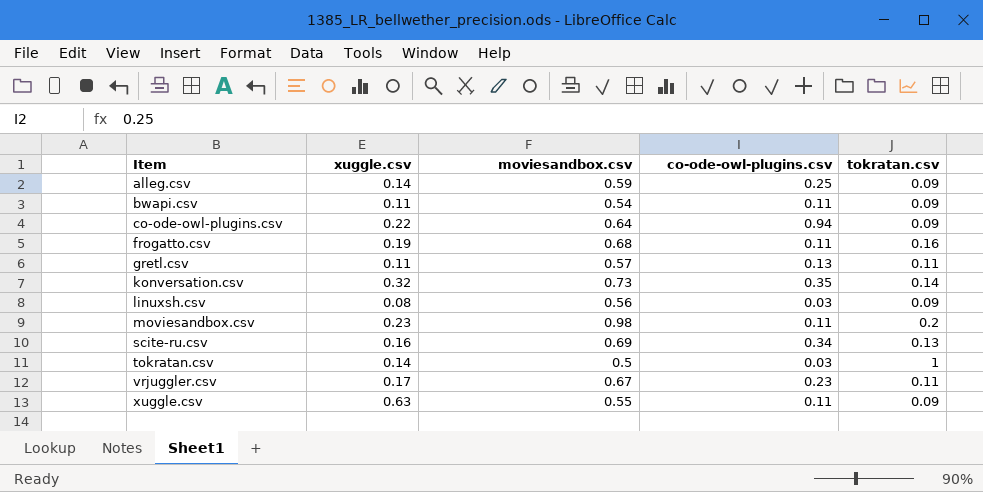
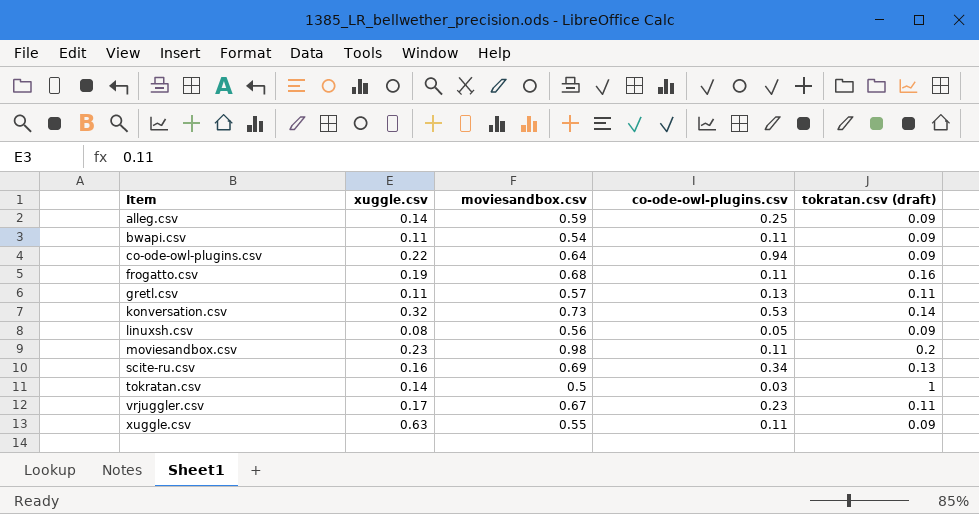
column name: tokratan.csv -> tokratan.csv (draft)
konversation.csv | co-ode-owl-plugins.csv: 0.35 -> 0.53
linuxsh.csv | co-ode-owl-plugins.csv: 0.03 -> 0.05

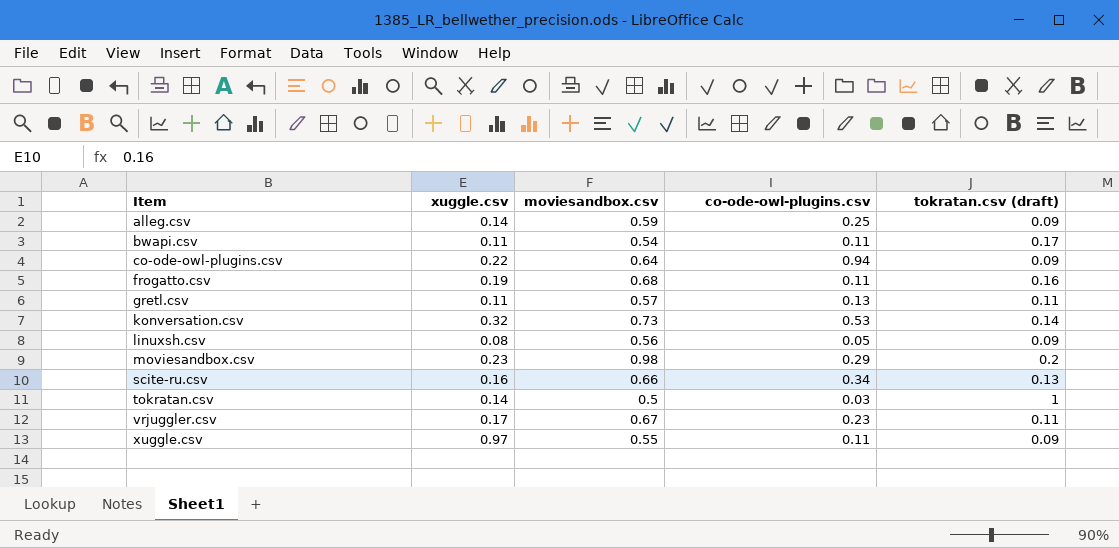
bwapi.csv | tokratan.csv (draft): 0.09 -> 0.17
moviesandbox.csv | co-ode-owl-plugins.csv: 0.11 -> 0.29
scite-ru.csv | moviesandbox.csv: 0.69 -> 0.66
xuggle.csv | xuggle.csv: 0.63 -> 0.97

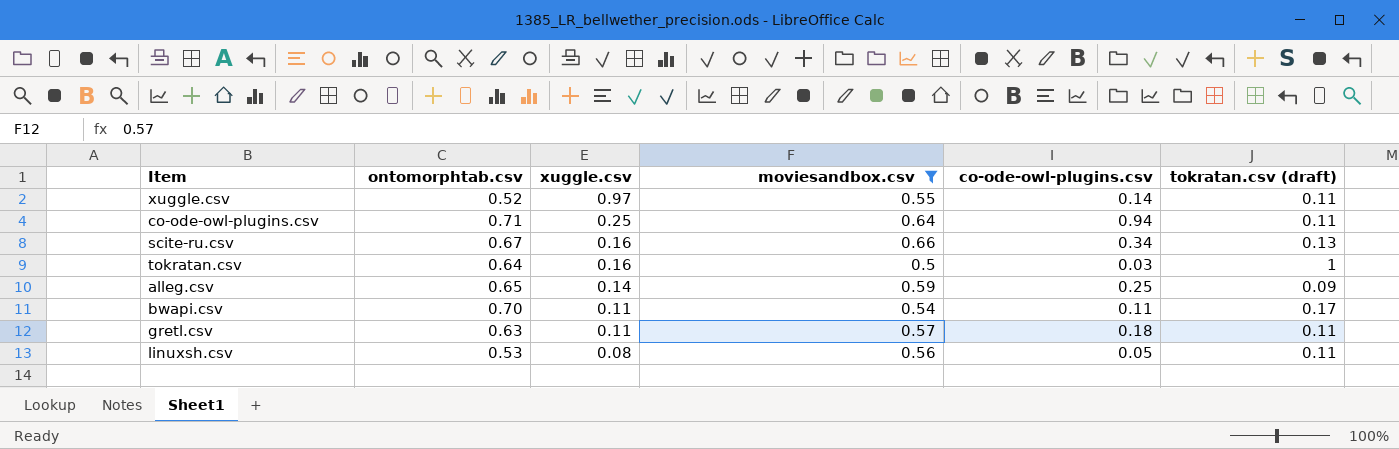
filter: none -> moviesandbox.csv <= 0.66
row order: Item ascending -> xuggle.csv descending
column ontomorphtab.csv | position: none -> 2
xuggle.csv | co-ode-owl-plugins.csv: 0.11 -> 0.14
xuggle.csv | tokratan.csv (draft): 0.09 -> 0.11
co-ode-owl-plugins.csv | xuggle.csv: 0.22 -> 0.25
co-ode-owl-plugins.csv | tokratan.csv (draft): 0.09 -> 0.11
tokratan.csv | xuggle.csv: 0.14 -> 0.16
gretl.csv | co-ode-owl-plugins.csv: 0.13 -> 0.18
linuxsh.csv | tokratan.csv (draft): 0.09 -> 0.11

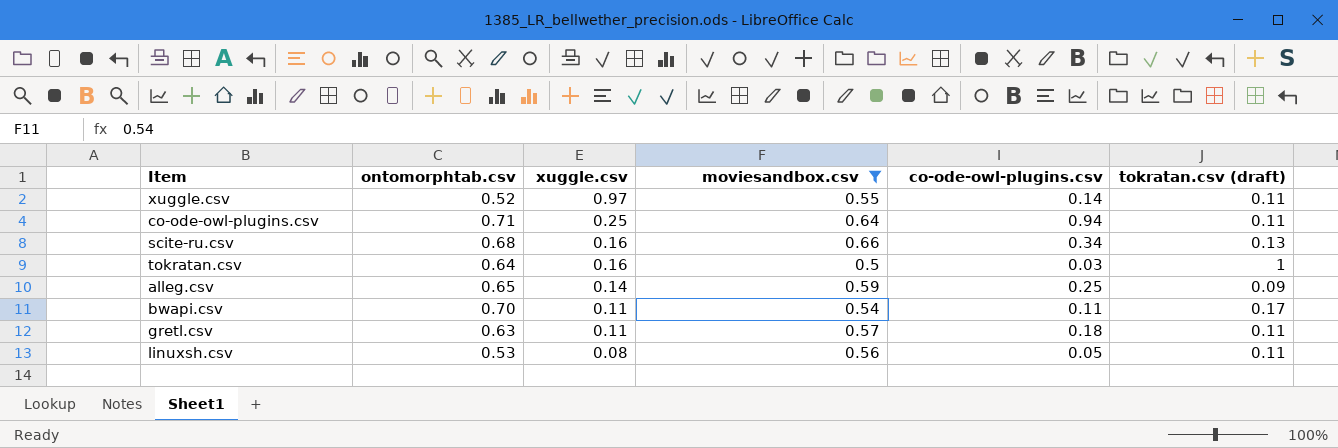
scite-ru.csv | ontomorphtab.csv: 0.67 -> 0.68

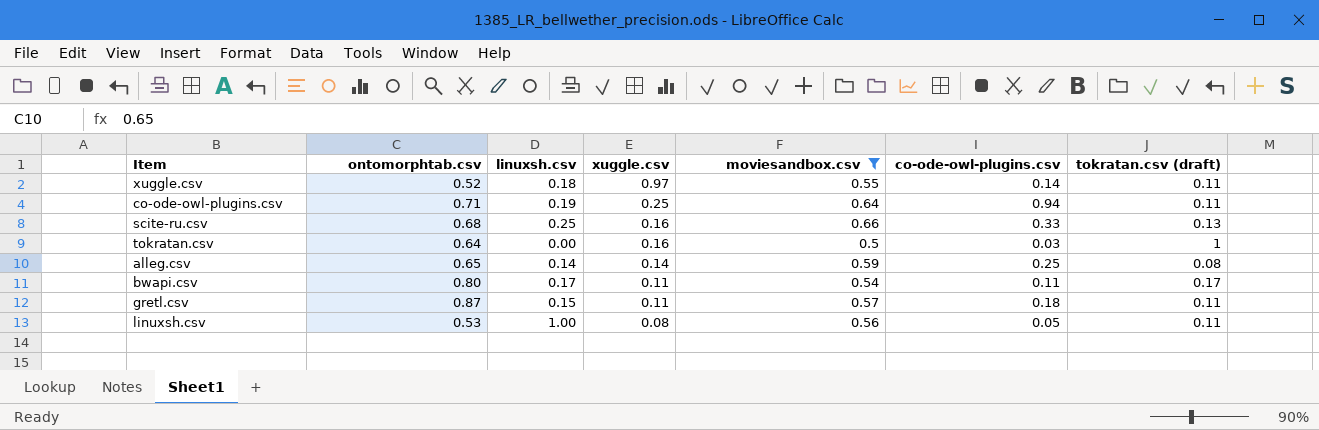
column linuxsh.csv | position: none -> 3
scite-ru.csv | co-ode-owl-plugins.csv: 0.34 -> 0.33
alleg.csv | tokratan.csv (draft): 0.09 -> 0.08
bwapi.csv | ontomorphtab.csv: 0.70 -> 0.80
gretl.csv | ontomorphtab.csv: 0.63 -> 0.87

